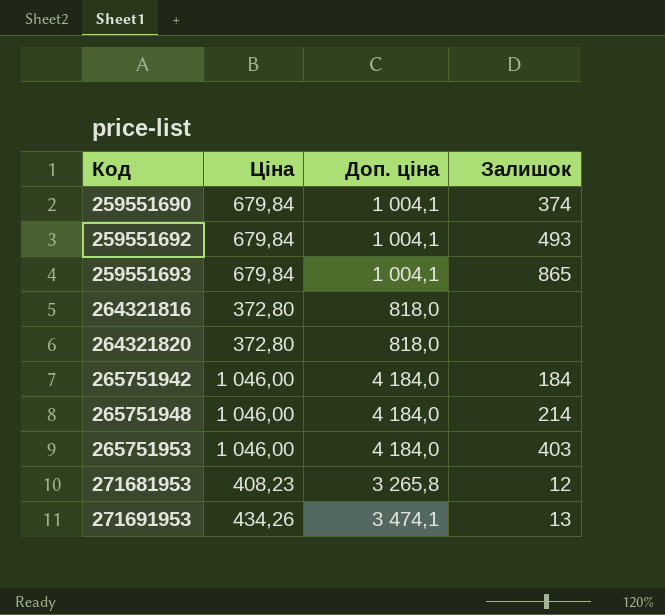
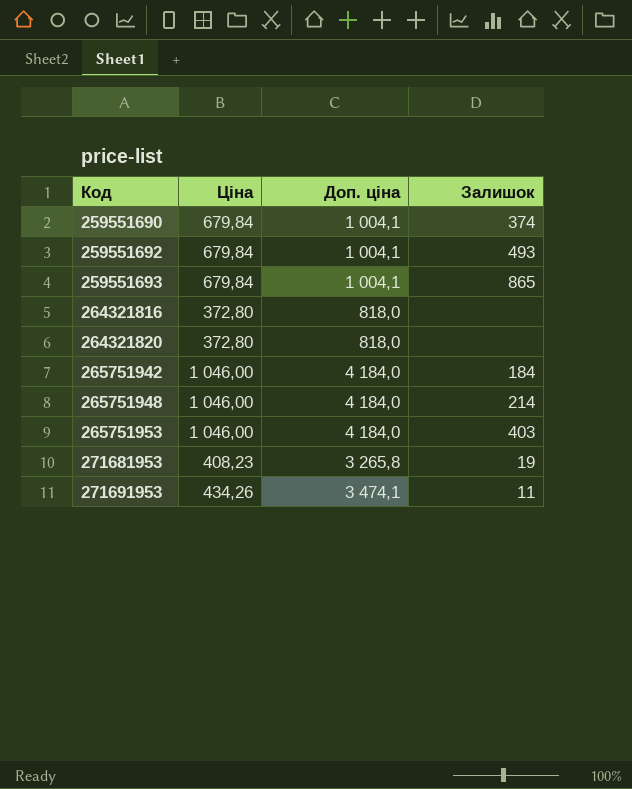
271681953 | Залишок: 12 -> 19
271691953 | Залишок: 13 -> 11

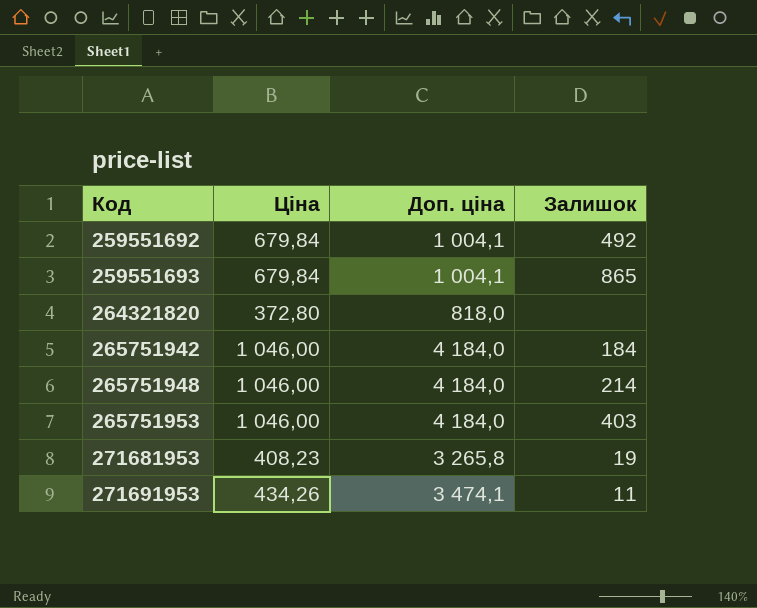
row 259551690: 679,84 | 1 004,1 | 374 -> none
row 264321816: 372,80 | 818,0 | none -> none
259551692 | Залишок: 493 -> 492

